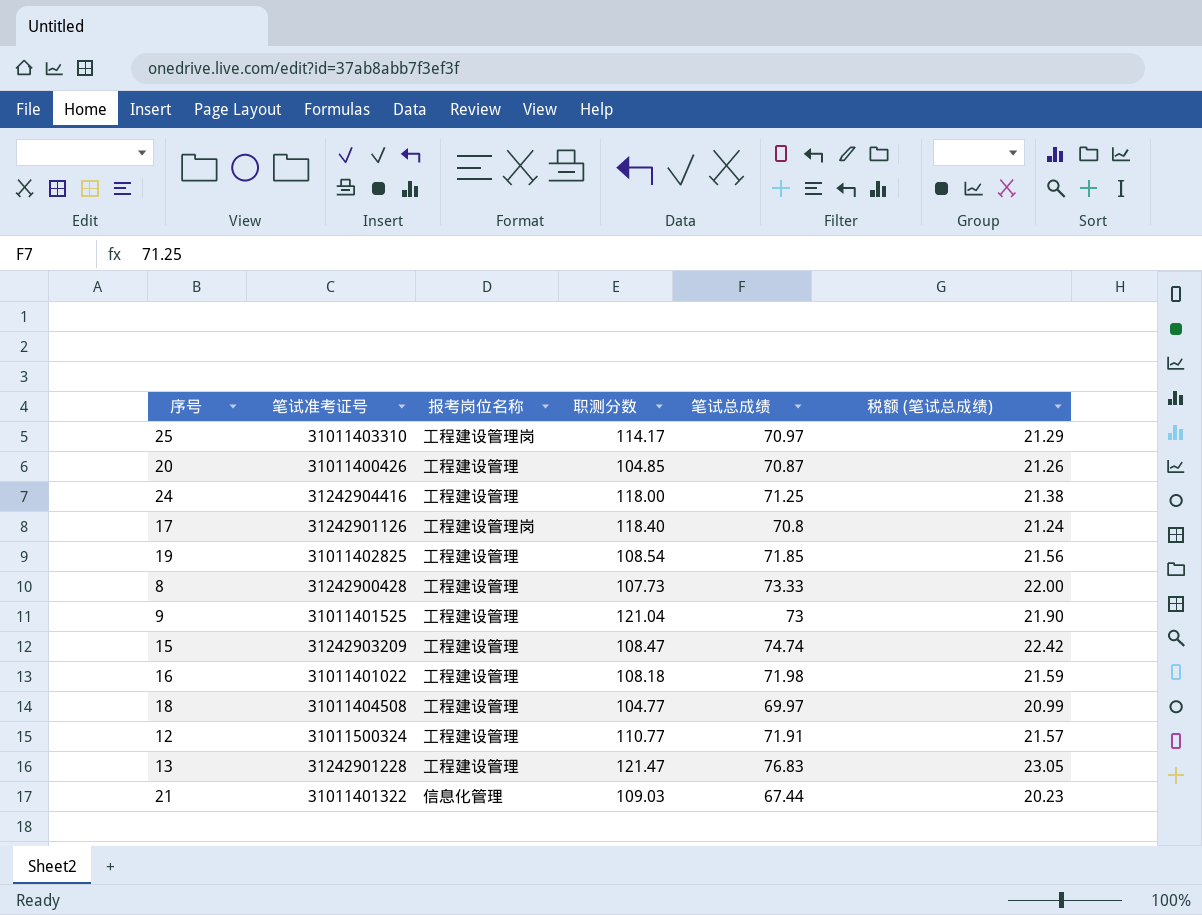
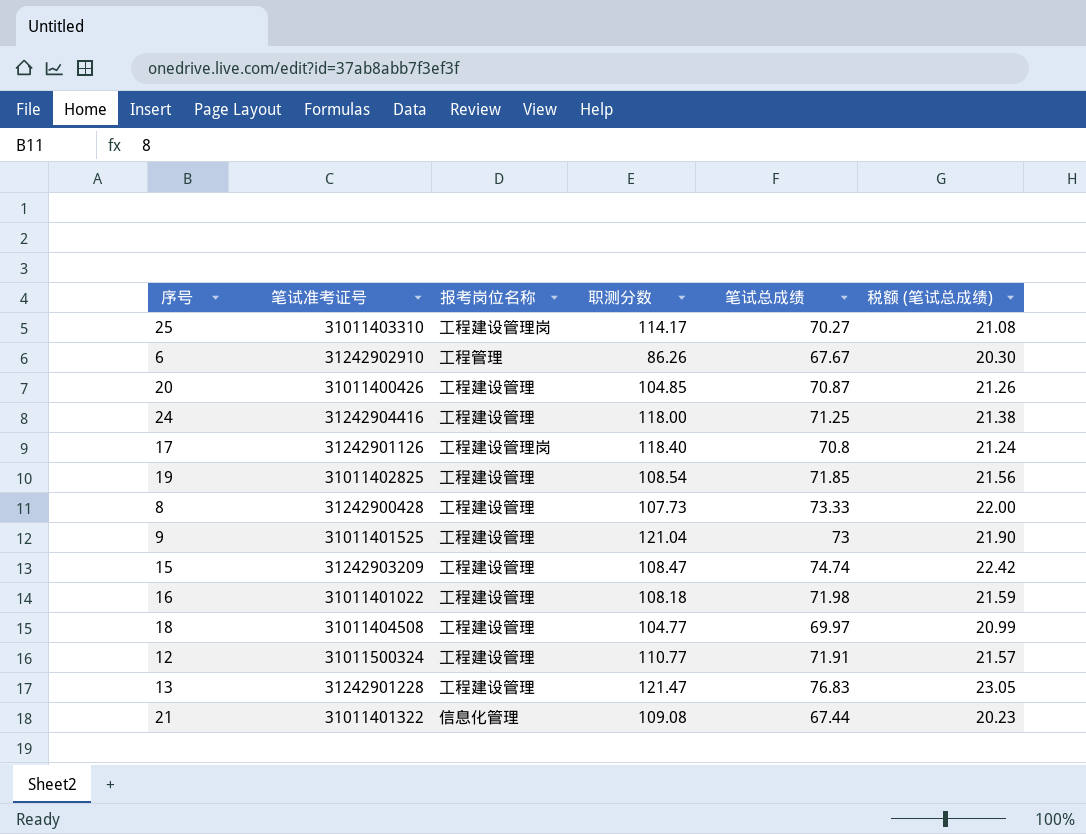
25 | 笔试总成绩: 70.97 -> 70.27
25 | 税额 (笔试总成绩): 21.29 -> 21.08
row 6: none -> 31242902910 | 工程管理 | 86.26 | 67.67 | 20.30
21 | 职测分数: 109.03 -> 109.08

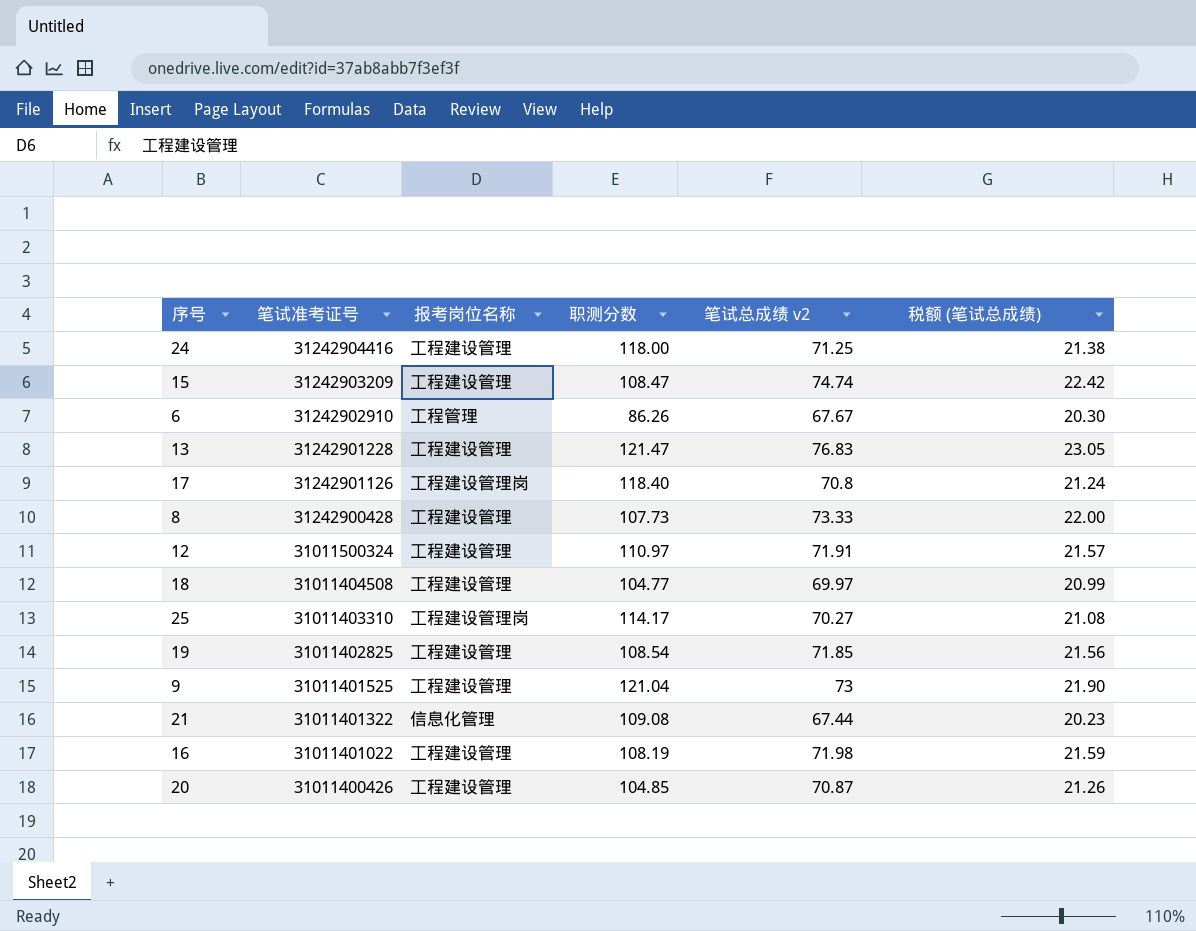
row order: none -> 笔试准考证号 descending
column name: 笔试总成绩 -> 笔试总成绩 v2
12 | 职测分数: 110.77 -> 110.97
16 | 职测分数: 108.18 -> 108.19

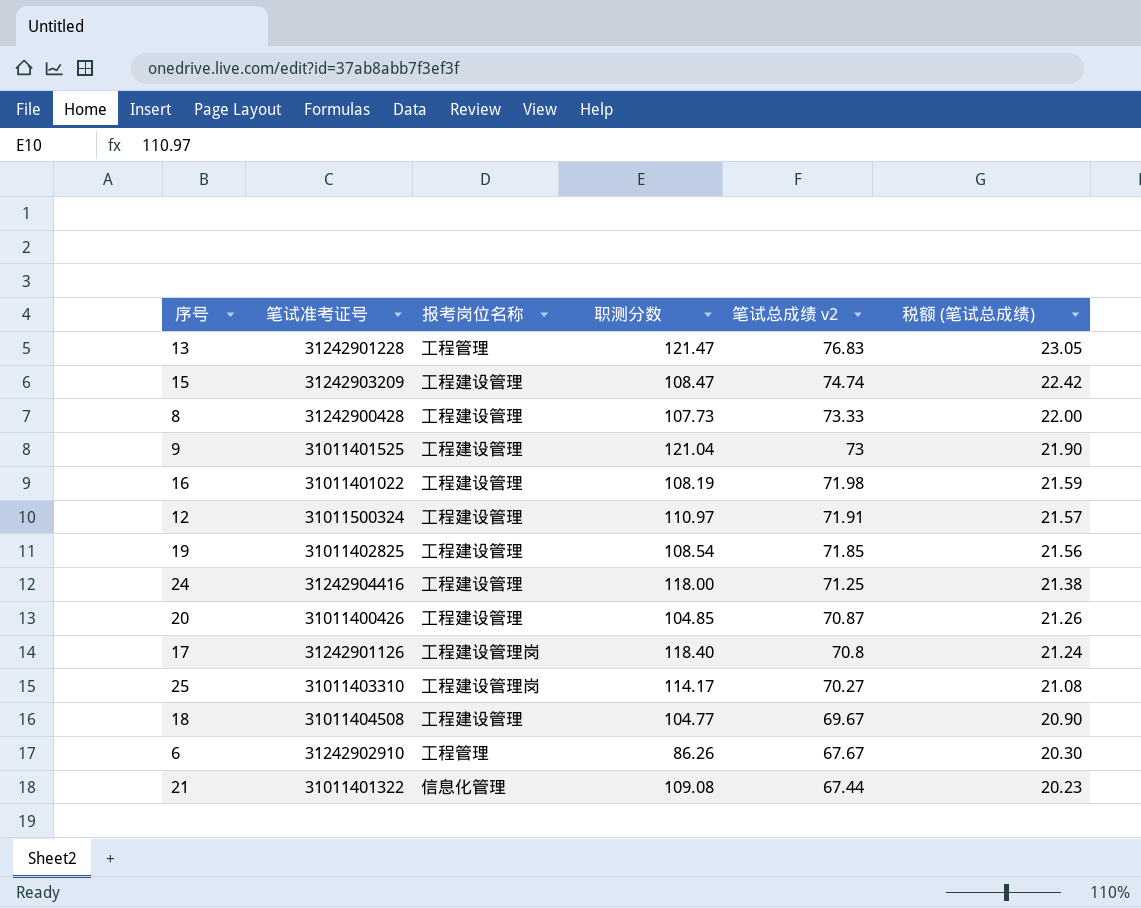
row order: 笔试准考证号 descending -> 笔试总成绩 v2 descending
13 | 报考岗位名称: 工程建设管理 -> 工程管理
18 | 笔试总成绩 v2: 69.97 -> 69.67
18 | 税额 (笔试总成绩): 20.99 -> 20.90

